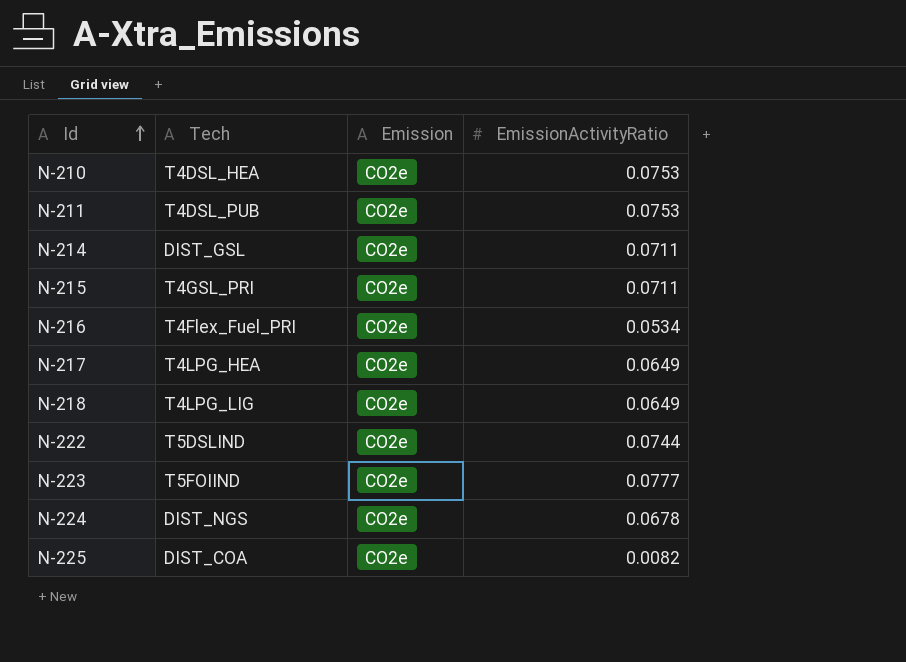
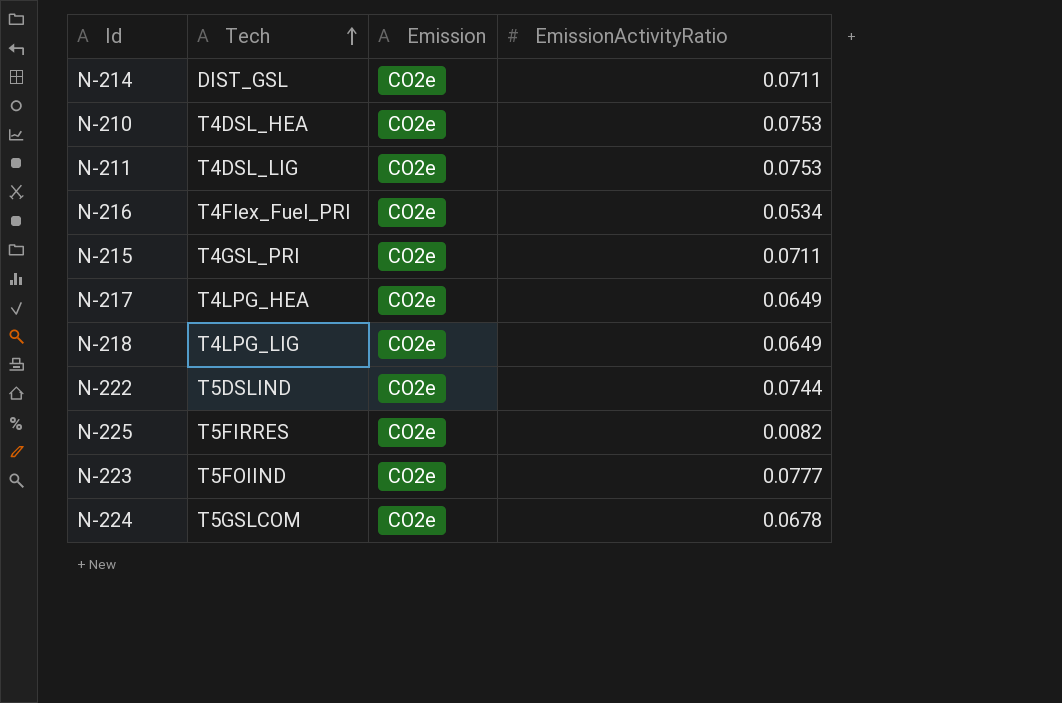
row order: Id ascending -> Tech ascending
N-211 | Tech: T4DSL_PUB -> T4DSL_LIG
N-225 | Tech: DIST_COA -> T5FIRRES
N-224 | Tech: DIST_NGS -> T5GSLCOM

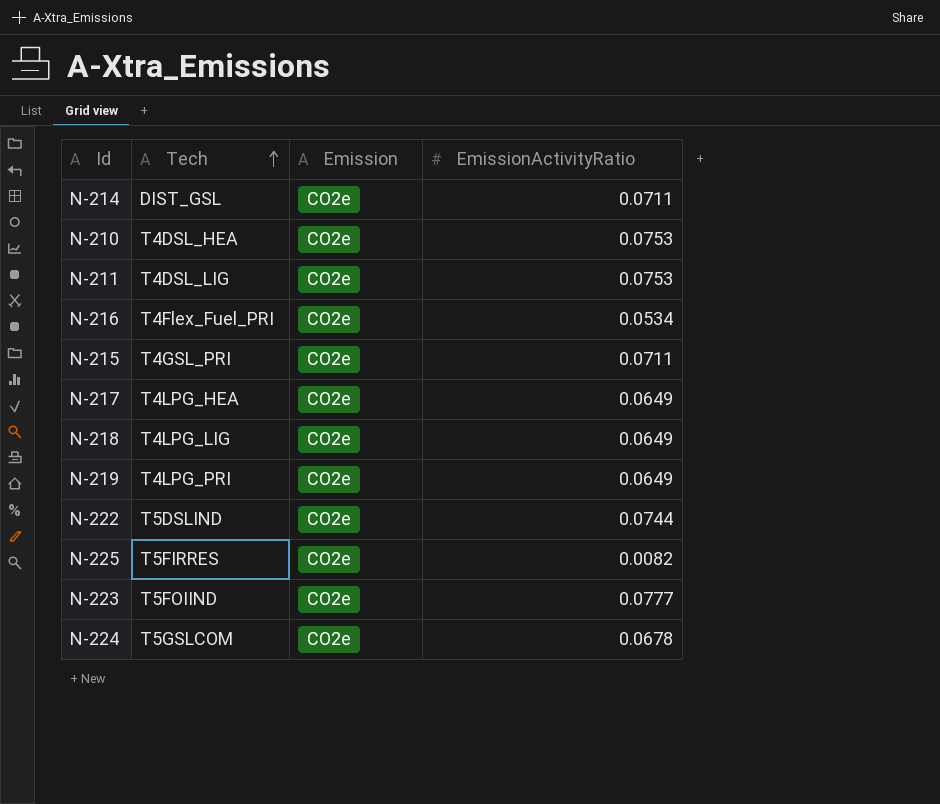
row N-219: none -> T4LPG_PRI | CO2e | 0.0649

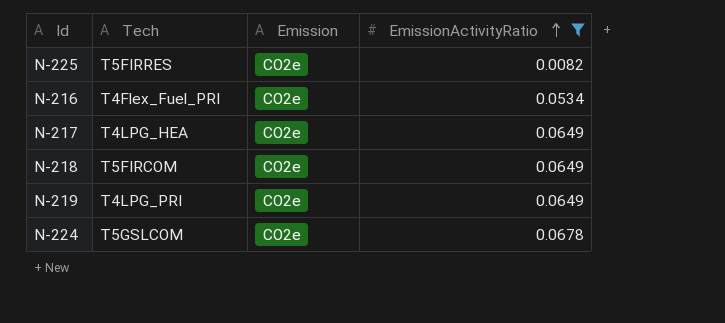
filter: none -> EmissionActivityRatio <= 0.0678
row order: Tech ascending -> EmissionActivityRatio ascending
N-218 | Tech: T4LPG_LIG -> T5FIRCOM

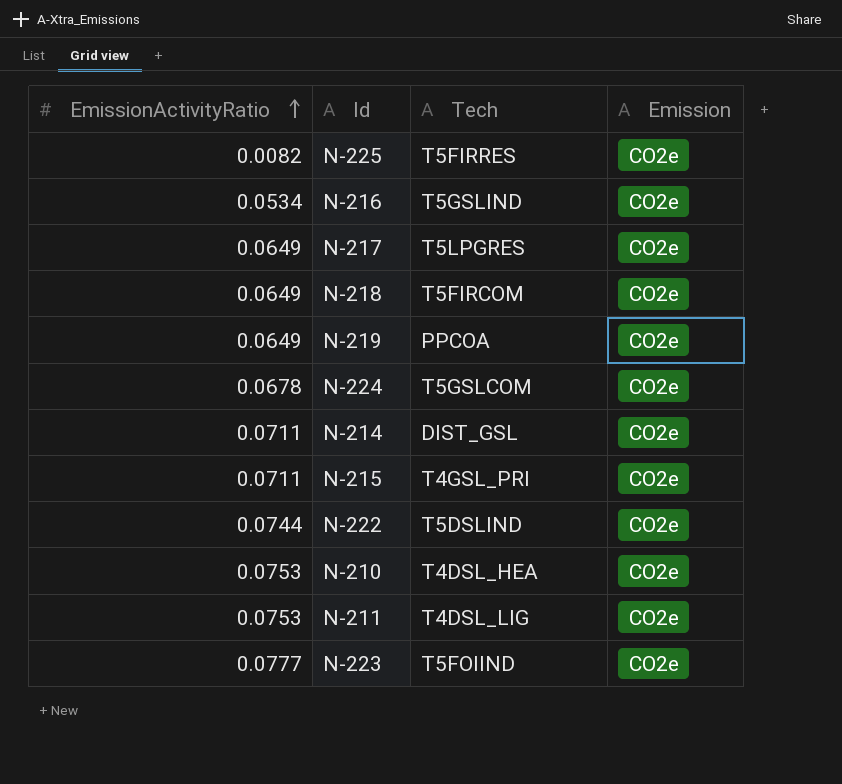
filter: EmissionActivityRatio <= 0.0678 -> none
column EmissionActivityRatio | position: 4 -> 1
N-216 | Tech: T4Flex_Fuel_PRI -> T5GSLIND
N-217 | Tech: T4LPG_HEA -> T5LPGRES
N-219 | Tech: T4LPG_PRI -> PPCOA

